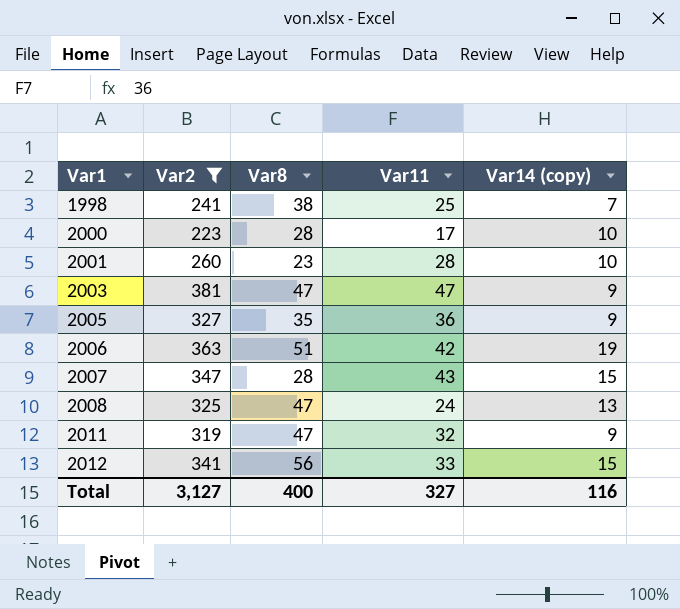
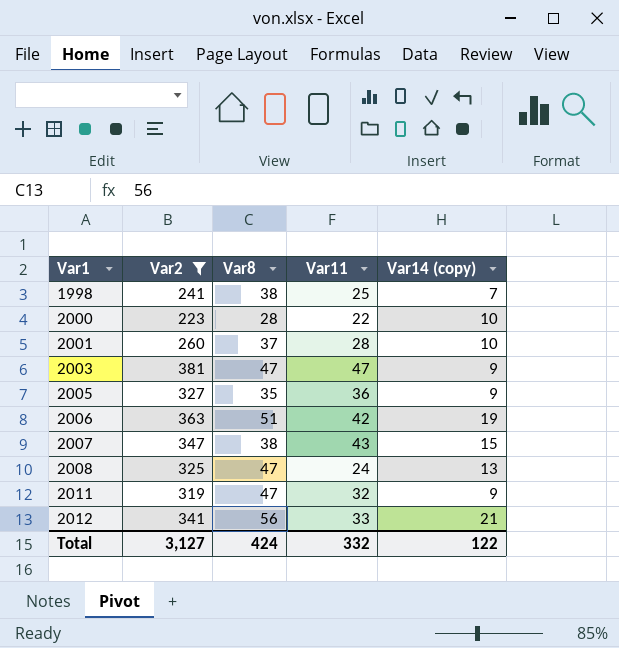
2000 | Var11: 17 -> 22
2001 | Var8: 23 -> 37
2007 | Var8: 28 -> 38
2012 | Var14 (copy): 15 -> 21
Total | Var8: 400 -> 424
Total | Var11: 327 -> 332
Total | Var14 (copy): 116 -> 122

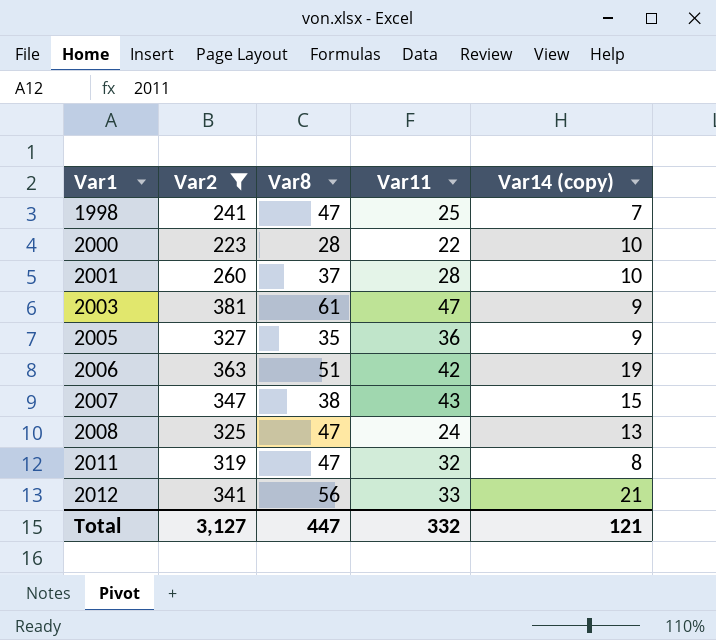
1998 | Var8: 38 -> 47
2003 | Var8: 47 -> 61
2011 | Var14 (copy): 9 -> 8
Total | Var8: 424 -> 447
Total | Var14 (copy): 122 -> 121

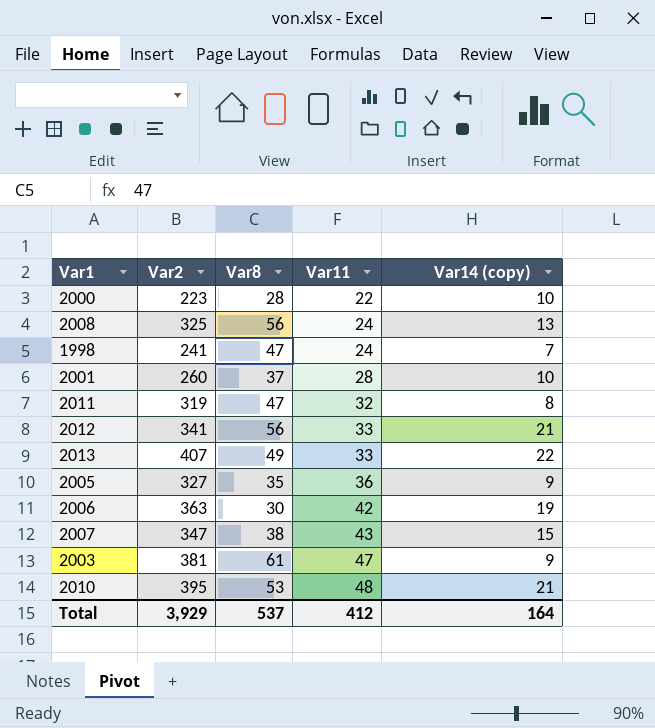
filter: Var2 <= 381 -> none
row order: Var1 ascending -> Var11 ascending
2008 | Var8: 47 -> 56
1998 | Var11: 25 -> 24
2006 | Var8: 51 -> 30
Total | Var2: 3,127 -> 3,929
Total | Var8: 447 -> 537
Total | Var11: 332 -> 412
Total | Var14 (copy): 121 -> 164

